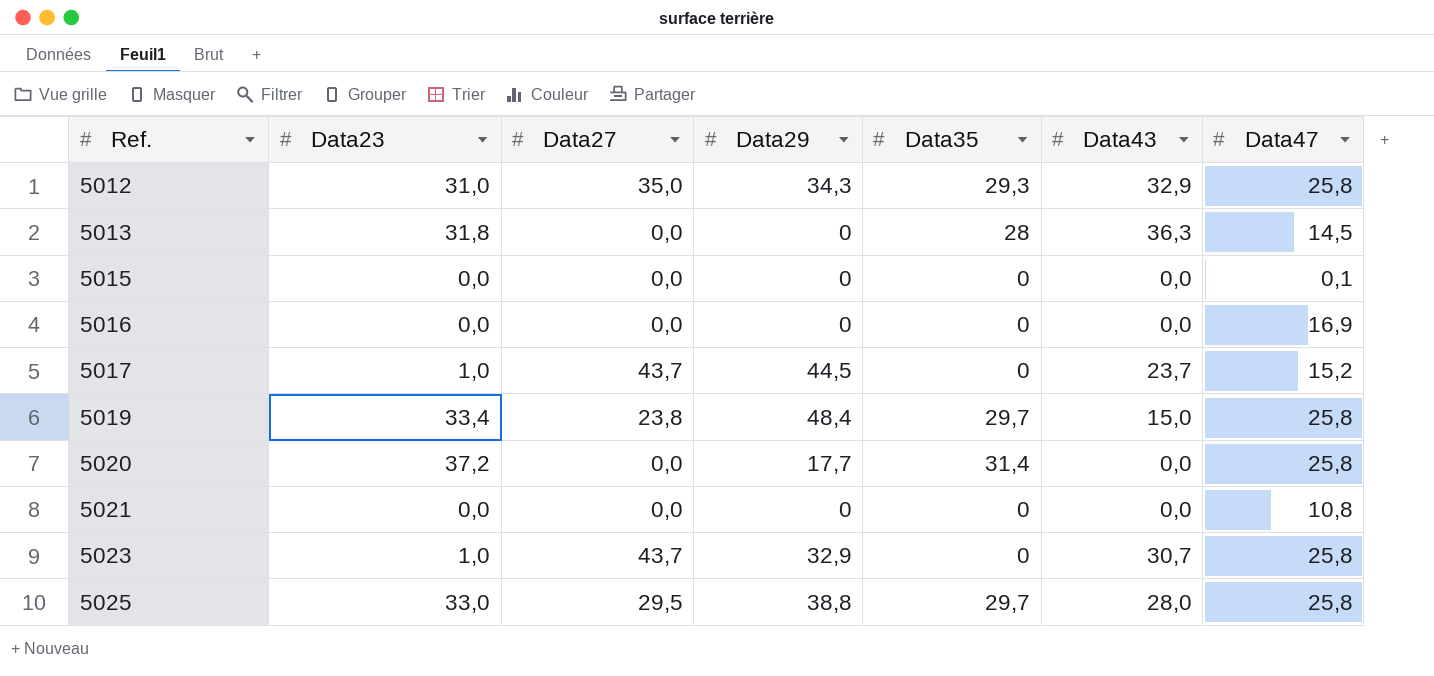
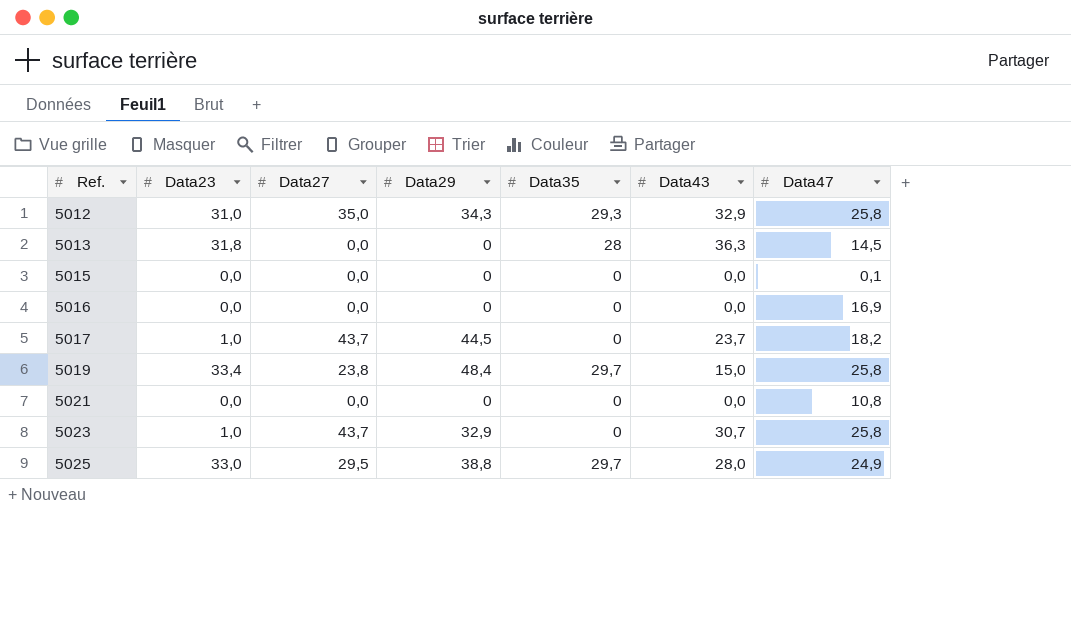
row 5020: 37,2 | 0,0 | 17,7 | 31,4 | 0,0 | 25,8 -> none
5017 | Data47: 15,2 -> 18,2
5025 | Data47: 25,8 -> 24,9

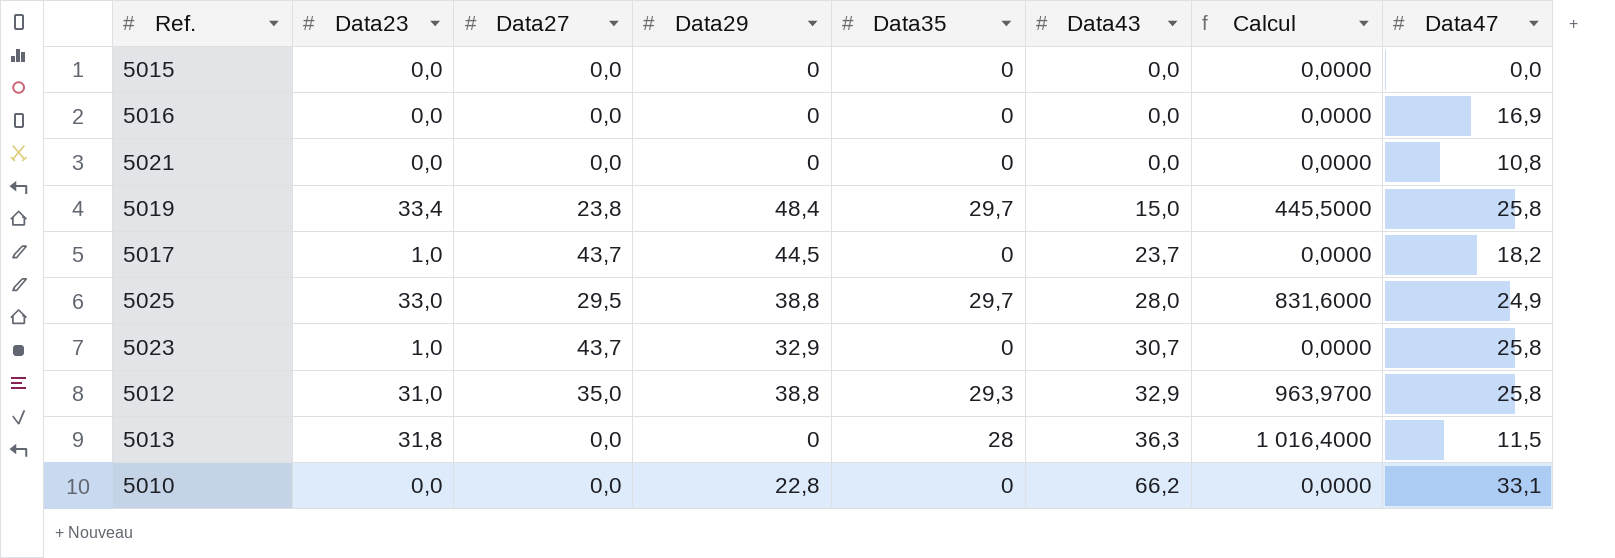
row order: Ref. ascending -> Data43 ascending
column Calcul | formula: none -> [Data35] * [Data43]
5015 | Data47: 0,1 -> 0,0
5012 | Data29: 34,3 -> 38,8
5013 | Data47: 14,5 -> 11,5
row 5010: none -> 0,0 | 0,0 | 22,8 | 0 | 66,2 | 0,0000 | 33,1

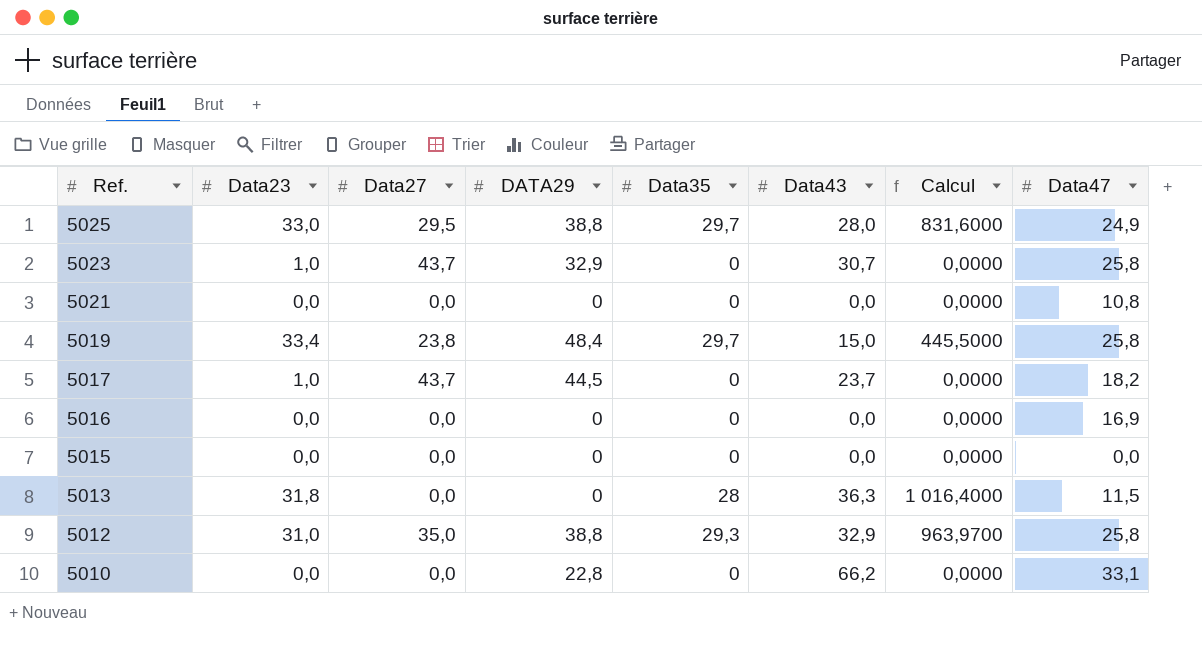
row order: Data43 ascending -> Ref. descending
column name: Data29 -> DATA29

